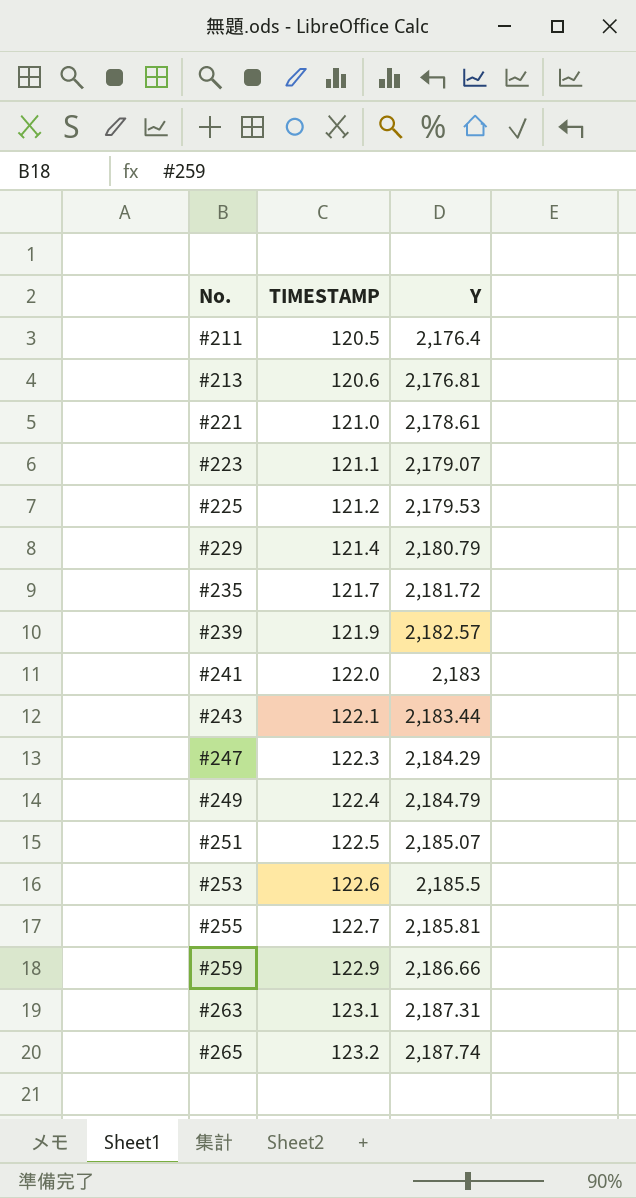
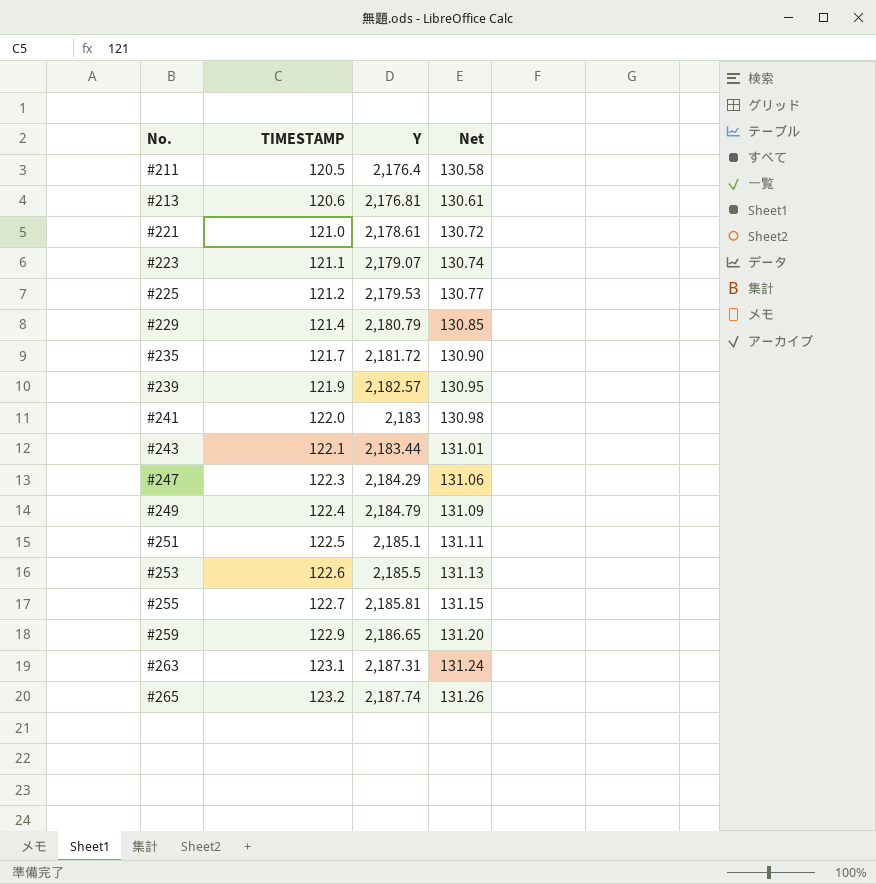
column Net | formula: none -> [Y] * 0.06
#251 | Y: 2,185.07 -> 2,185.1
#259 | Y: 2,186.66 -> 2,186.65

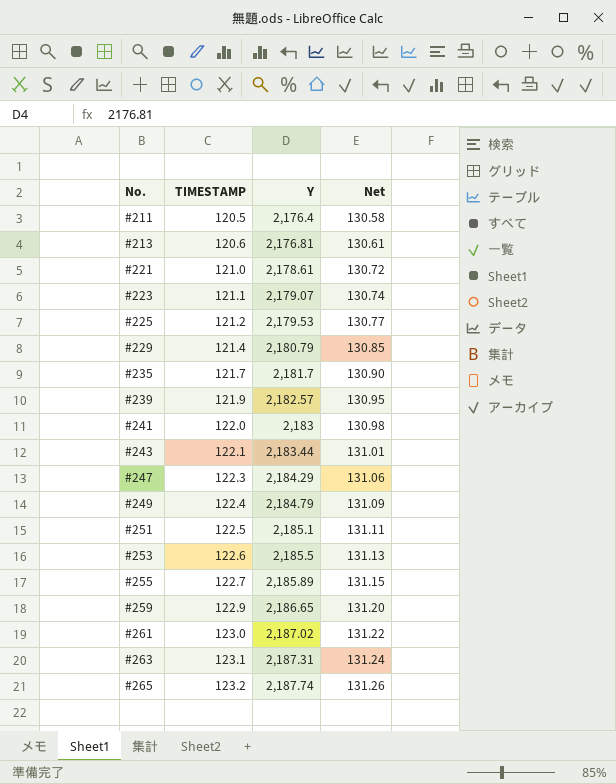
#235 | Y: 2,181.72 -> 2,181.7
#255 | Y: 2,185.81 -> 2,185.89
row #261: none -> 123.0 | 2,187.02 | 131.22

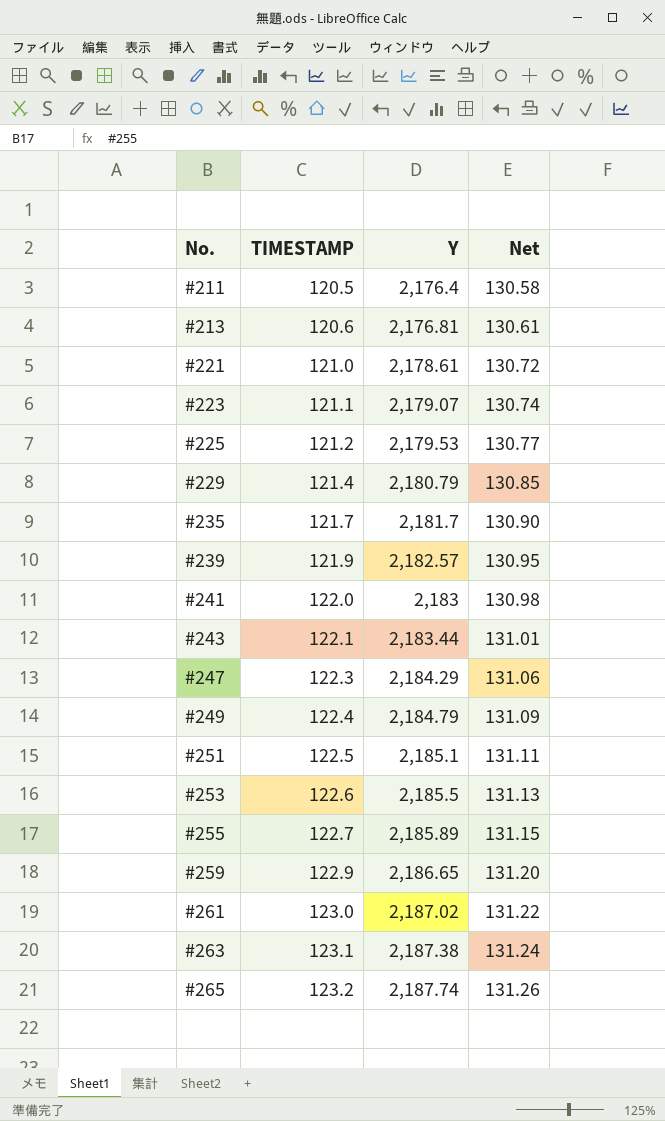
#263 | Y: 2,187.31 -> 2,187.38

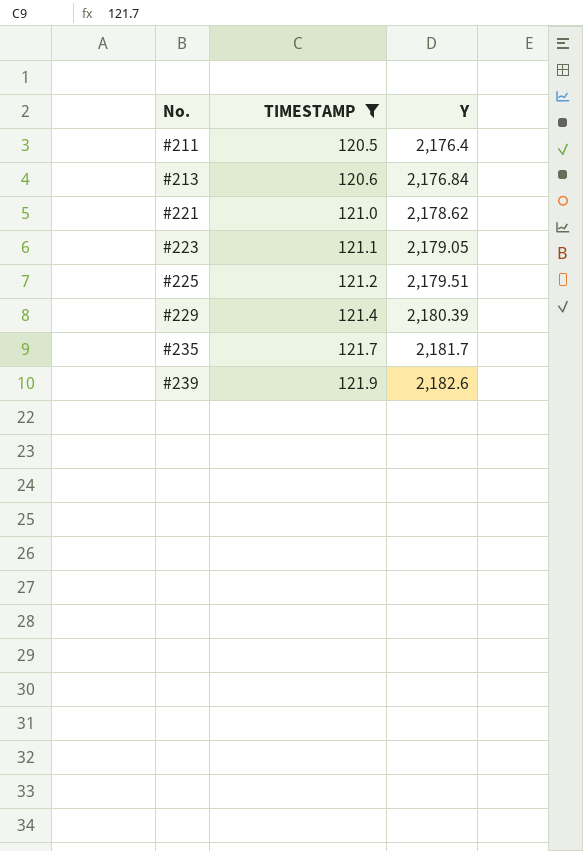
filter: none -> TIMESTAMP <= 121.9
column Net | formula: [Y] * 0.06 -> none
#213 | Y: 2,176.81 -> 2,176.84
#221 | Y: 2,178.61 -> 2,178.62
#223 | Y: 2,179.07 -> 2,179.05
#225 | Y: 2,179.53 -> 2,179.51
#229 | Y: 2,180.79 -> 2,180.39
#239 | Y: 2,182.57 -> 2,182.6

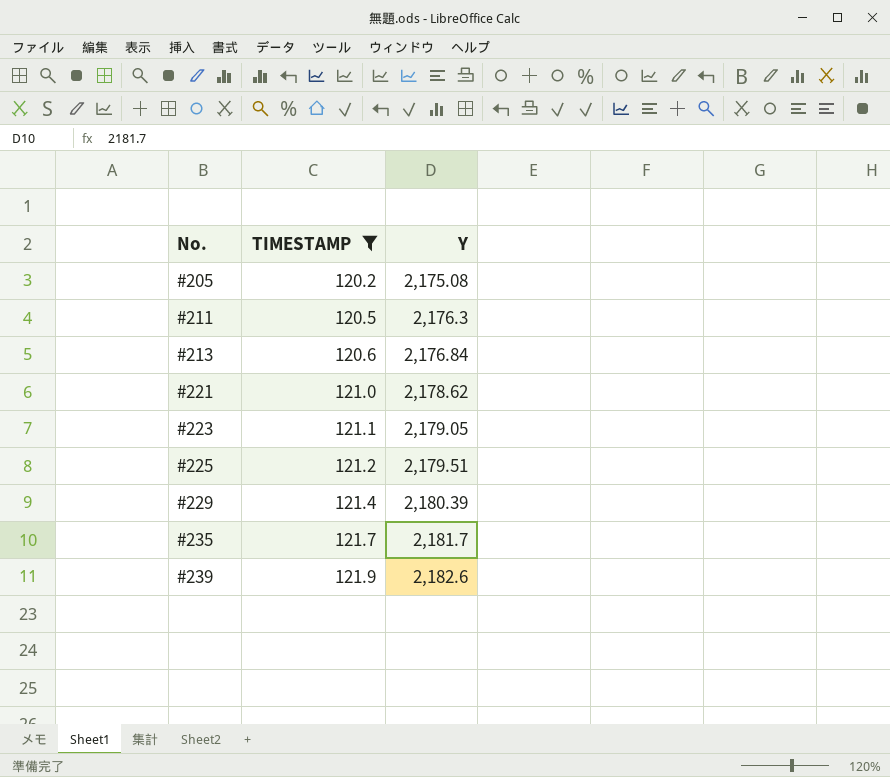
row #205: none -> 120.2 | 2,175.08
#211 | Y: 2,176.4 -> 2,176.3

